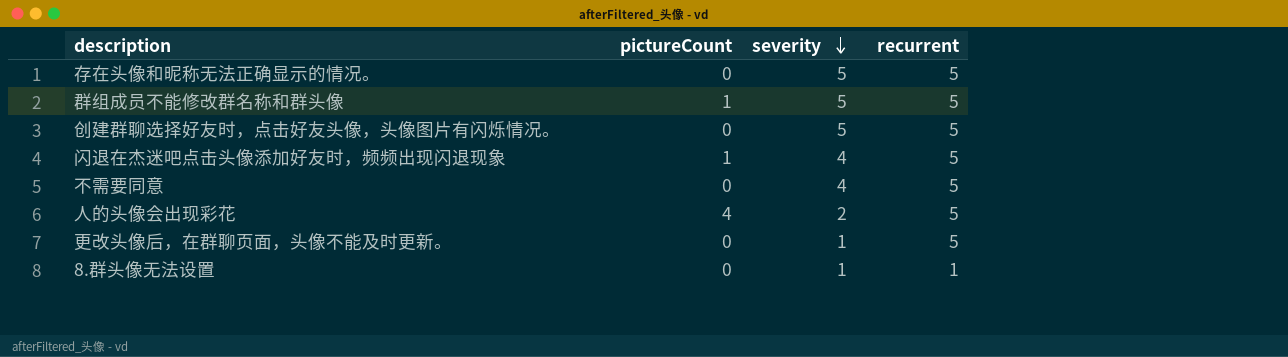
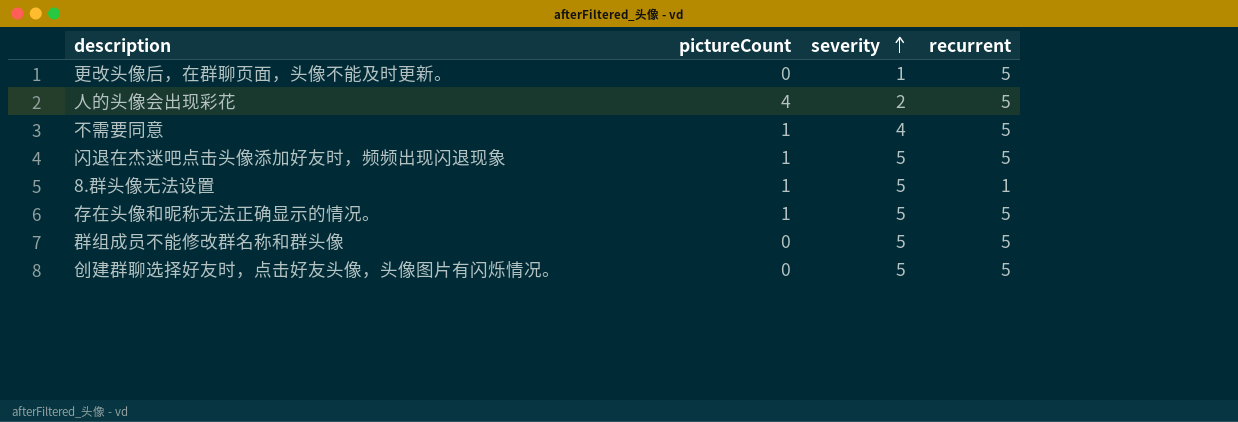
row order: severity descending -> severity ascending
不需要同意 | pictureCount: 0 -> 1
闪退在杰迷吧点击头像添加好友时，频频出现闪退现象 | severity: 4 -> 5
8.群头像无法设置 | pictureCount: 0 -> 1
8.群头像无法设置 | severity: 1 -> 5
存在头像和昵称无法正确显示的情况。 | pictureCount: 0 -> 1
群组成员不能修改群名称和群头像 | pictureCount: 1 -> 0

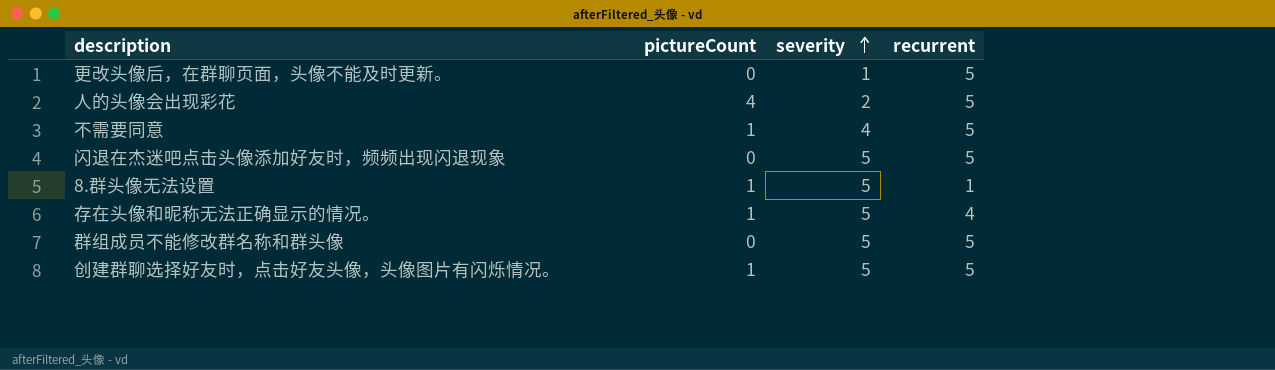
闪退在杰迷吧点击头像添加好友时，频频出现闪退现象 | pictureCount: 1 -> 0
存在头像和昵称无法正确显示的情况。 | recurrent: 5 -> 4
创建群聊选择好友时，点击好友头像，头像图片有闪烁情况。 | pictureCount: 0 -> 1

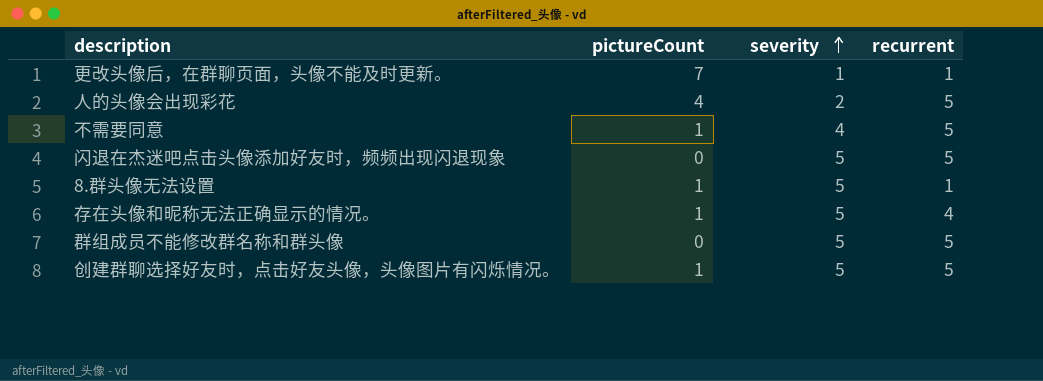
更改头像后，在群聊页面，头像不能及时更新。 | pictureCount: 0 -> 7
更改头像后，在群聊页面，头像不能及时更新。 | recurrent: 5 -> 1

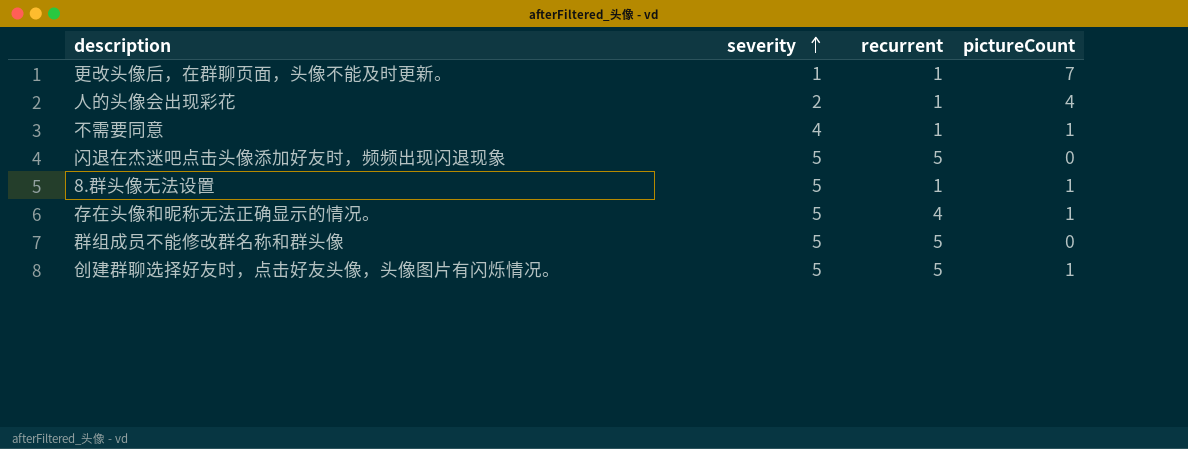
column pictureCount | position: 2 -> 4
人的头像会出现彩花 | recurrent: 5 -> 1
不需要同意 | recurrent: 5 -> 1

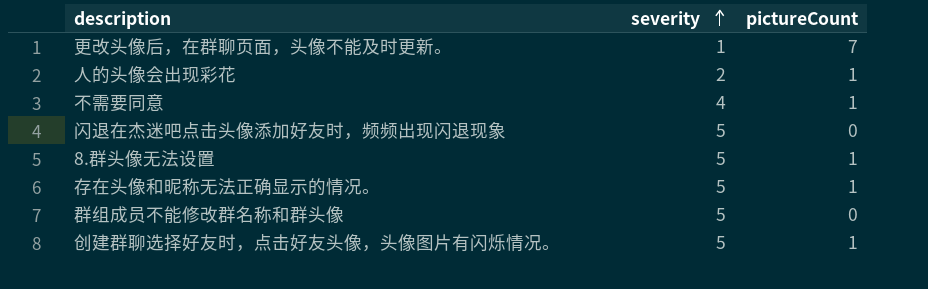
column recurrent | position: 3 -> none
人的头像会出现彩花 | pictureCount: 4 -> 1

